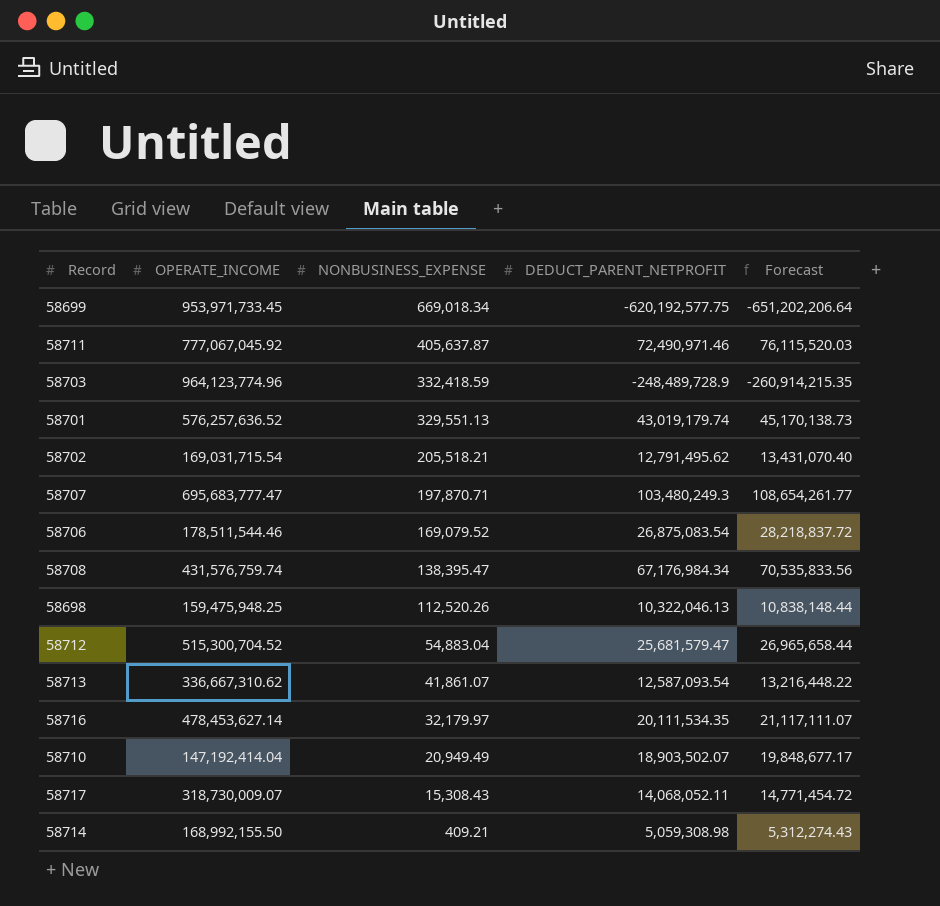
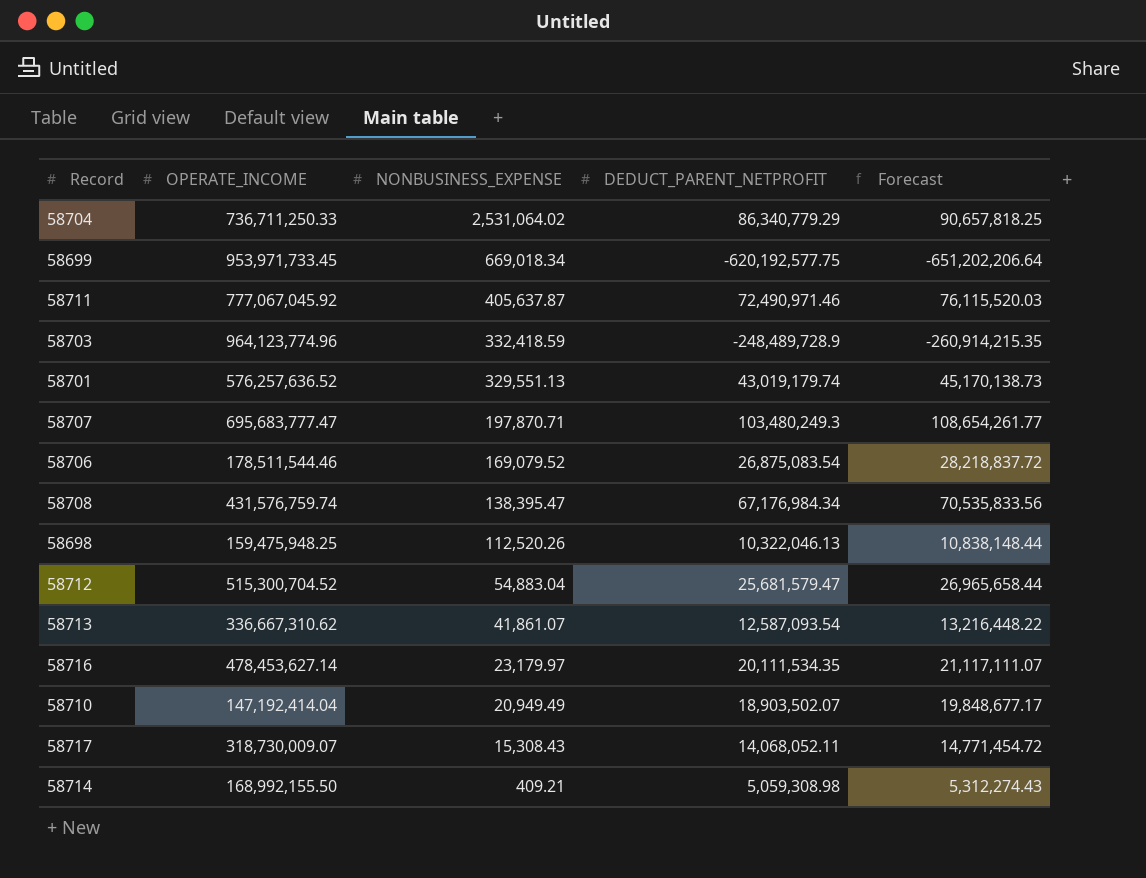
row 58702: 169,031,715.54 | 205,518.21 | 12,791,495.62 | 13,431,070.40 -> none
row 58704: none -> 736,711,250.33 | 2,531,064.02 | 86,340,779.29 | 90,657,818.25
58716 | NONBUSINESS_EXPENSE: 32,179.97 -> 23,179.97

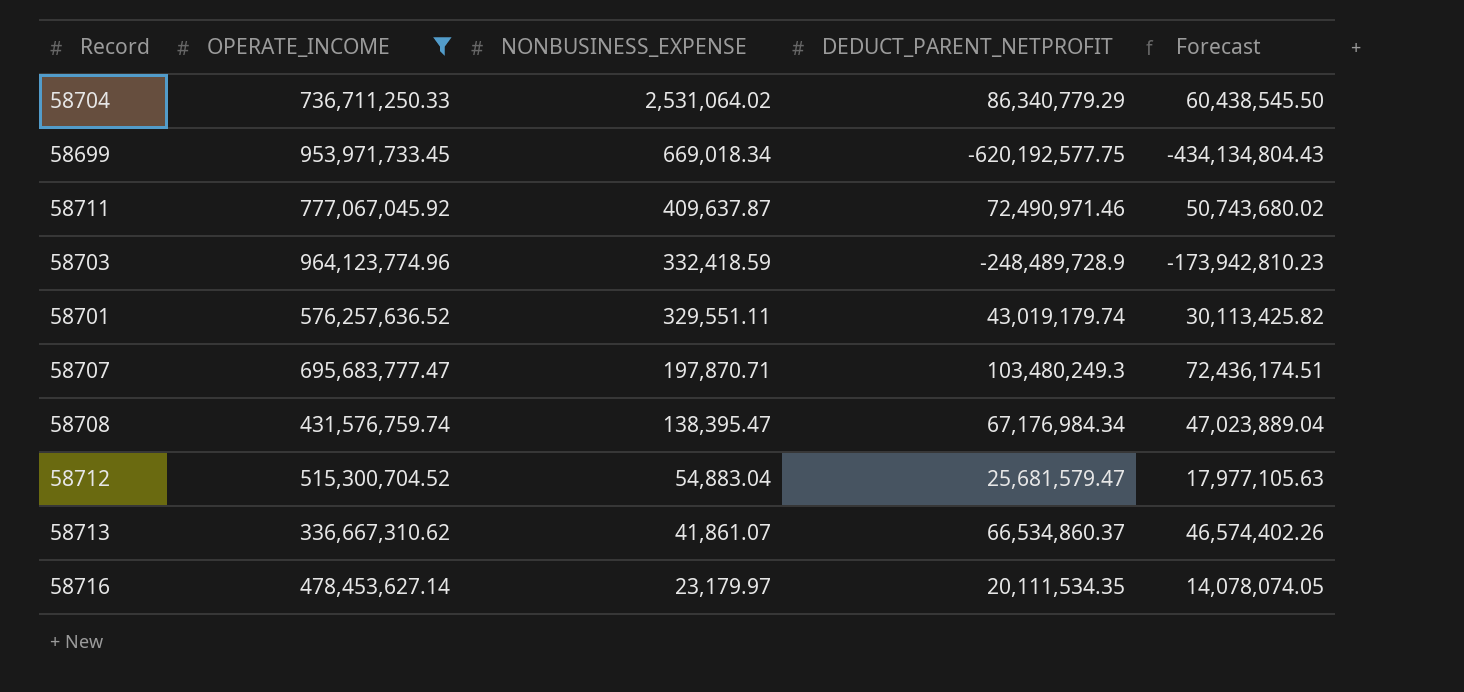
filter: none -> OPERATE_INCOME >= 336,667,310.62
column Forecast | formula: [DEDUCT_PARENT_NETPROFIT] * 1.05 -> [DEDUCT_PARENT_NETPROFIT] * 0.7
58711 | NONBUSINESS_EXPENSE: 405,637.87 -> 409,637.87
58701 | NONBUSINESS_EXPENSE: 329,551.13 -> 329,551.11
58713 | DEDUCT_PARENT_NETPROFIT: 12,587,093.54 -> 66,534,860.37

